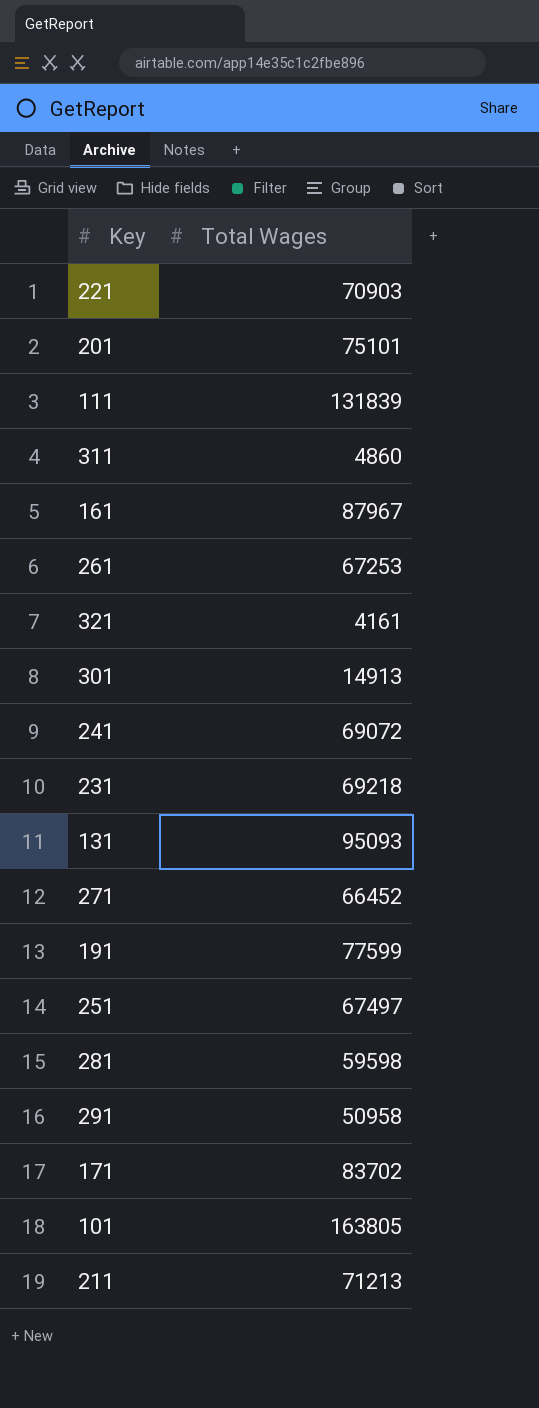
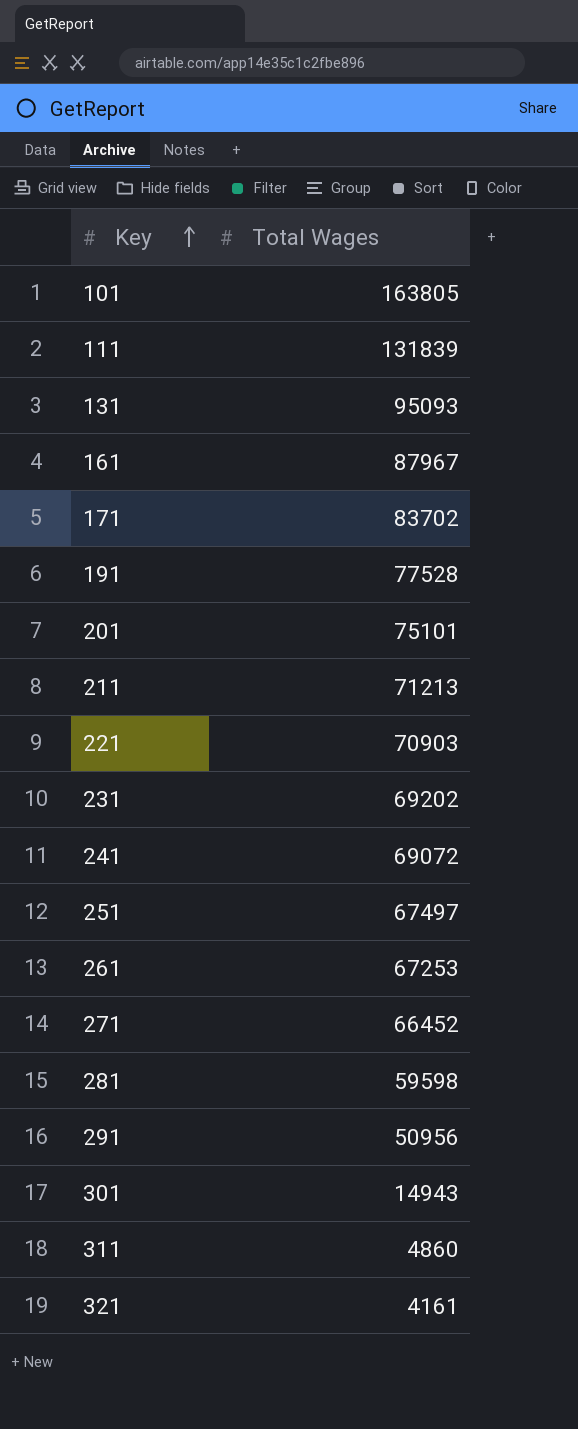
row order: none -> Key ascending
191 | Total Wages: 77599 -> 77528
231 | Total Wages: 69218 -> 69202
291 | Total Wages: 50958 -> 50956
301 | Total Wages: 14913 -> 14943

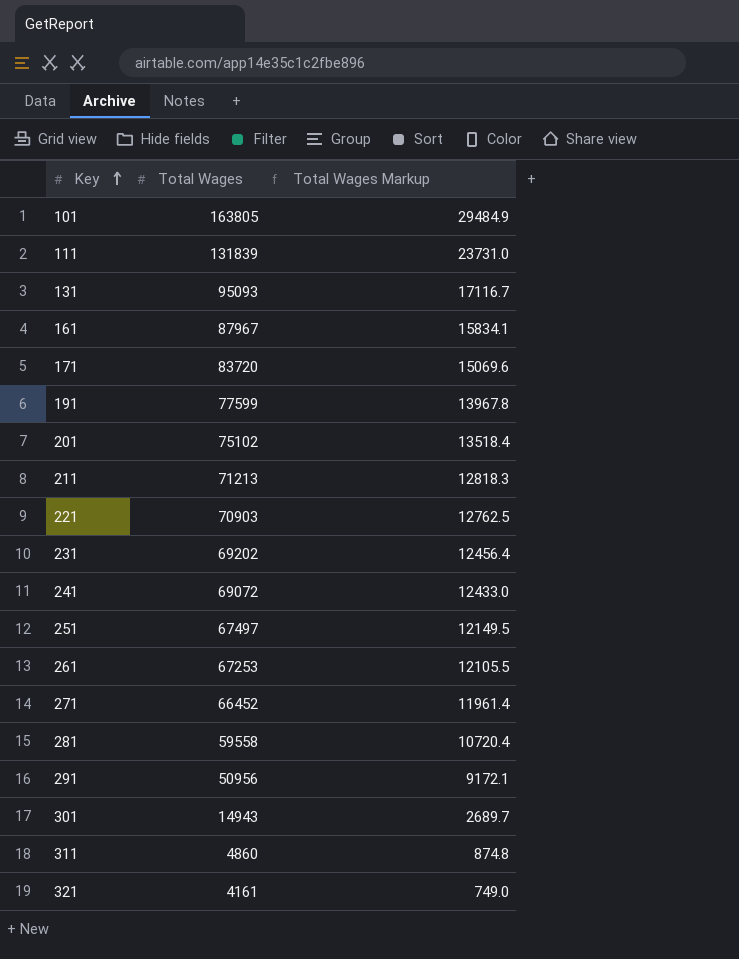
column Total Wages Markup | formula: none -> [Total Wages] * 0.18
171 | Total Wages: 83702 -> 83720
191 | Total Wages: 77528 -> 77599
201 | Total Wages: 75101 -> 75102
281 | Total Wages: 59598 -> 59558

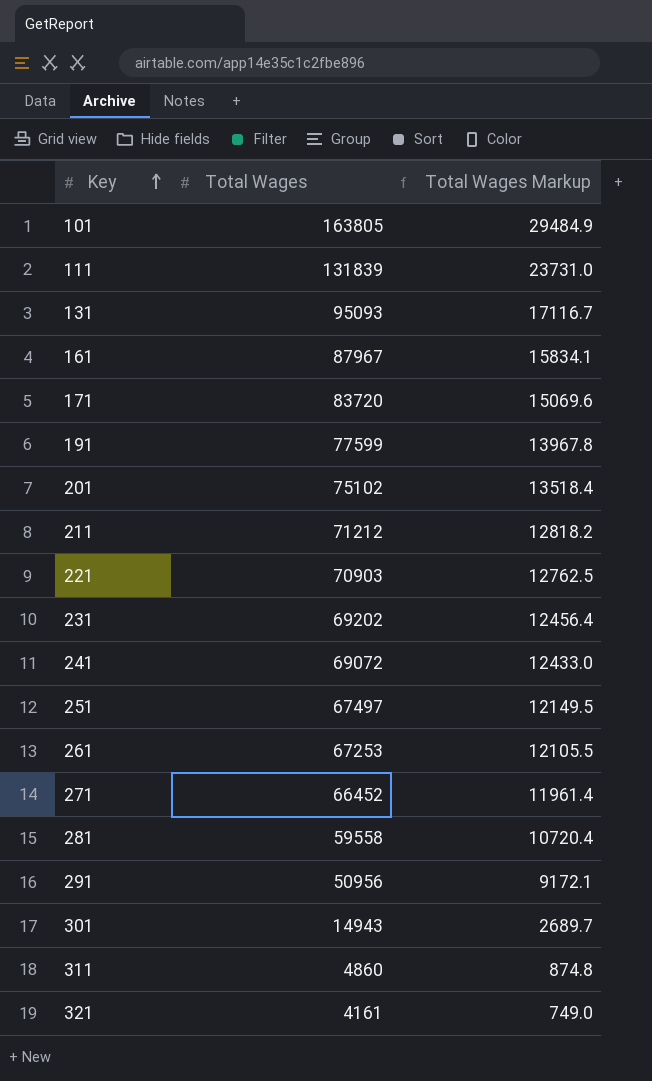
211 | Total Wages: 71213 -> 71212
211 | Total Wages Markup: 12818.3 -> 12818.2

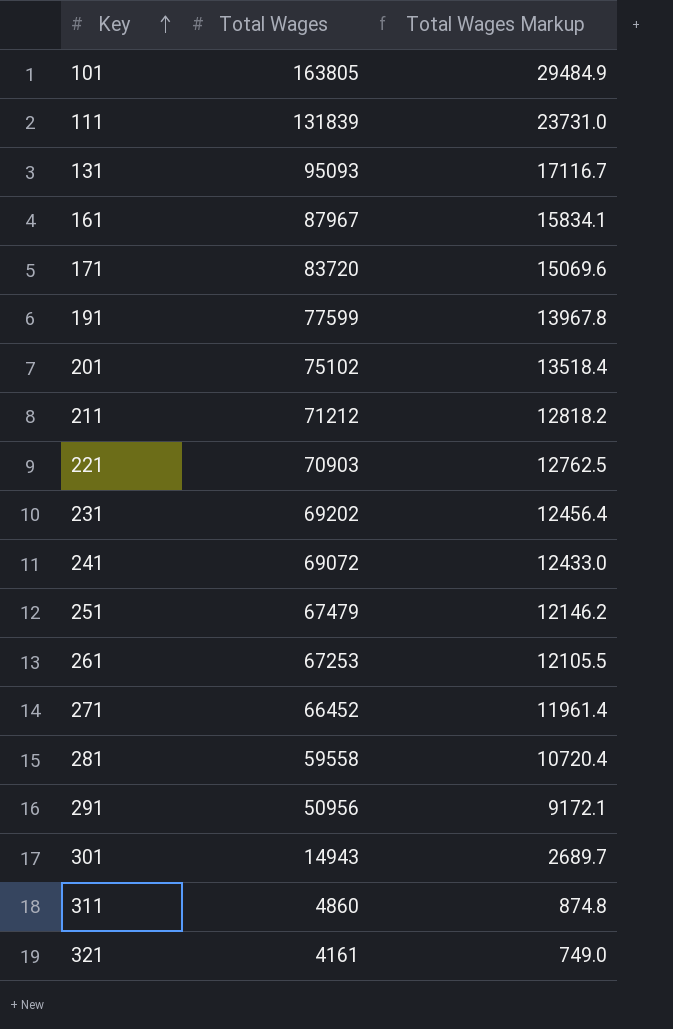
251 | Total Wages: 67497 -> 67479
251 | Total Wages Markup: 12149.5 -> 12146.2

